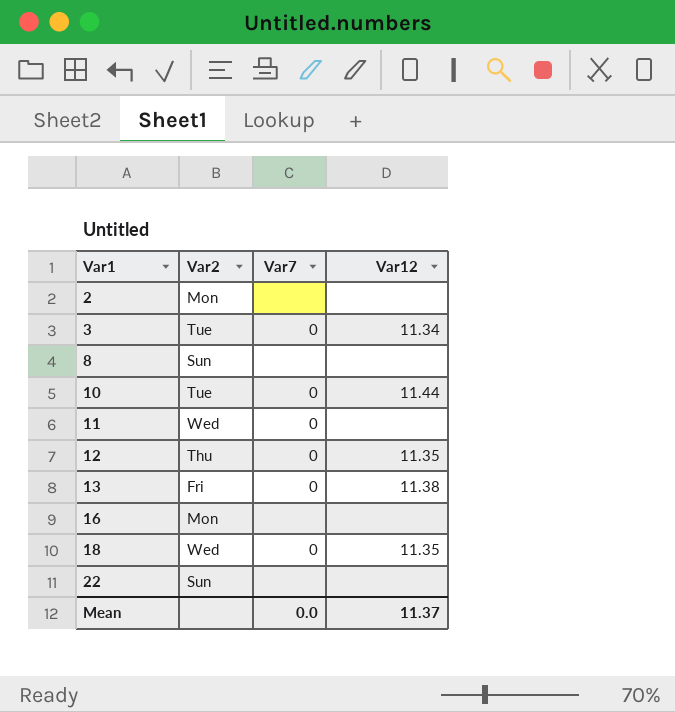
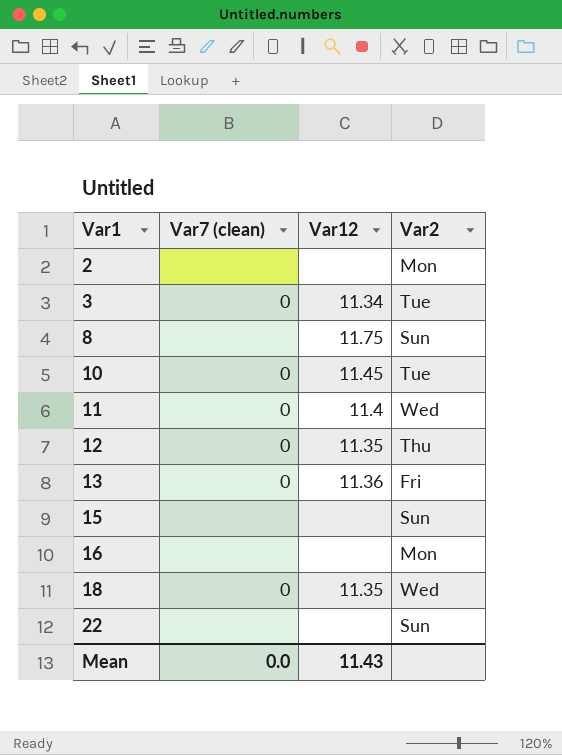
column name: Var7 -> Var7 (clean)
column Var2 | position: 2 -> 4
8 | Var12: none -> 11.75
10 | Var12: 11.44 -> 11.45
11 | Var12: none -> 11.4
13 | Var12: 11.38 -> 11.36
row 15: none -> none | none | Sun
Mean | Var12: 11.37 -> 11.43

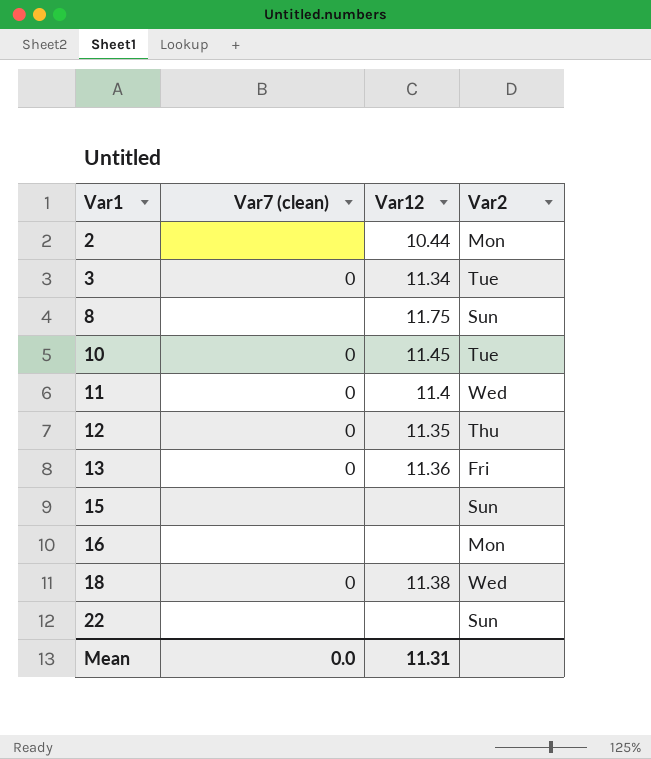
2 | Var12: none -> 10.44
18 | Var12: 11.35 -> 11.38
Mean | Var12: 11.43 -> 11.31

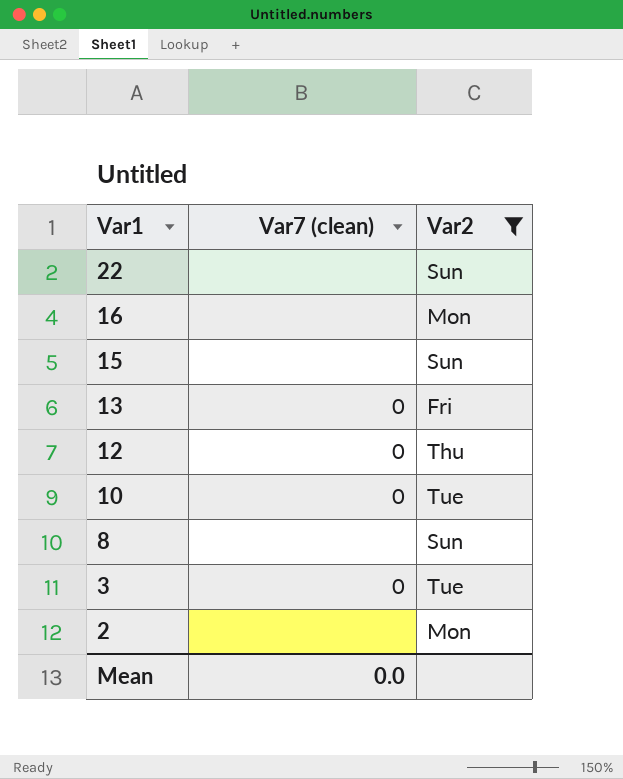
filter: none -> Var2 != Wed
row order: Var1 ascending -> Var1 descending
column Var12 | position: 3 -> none

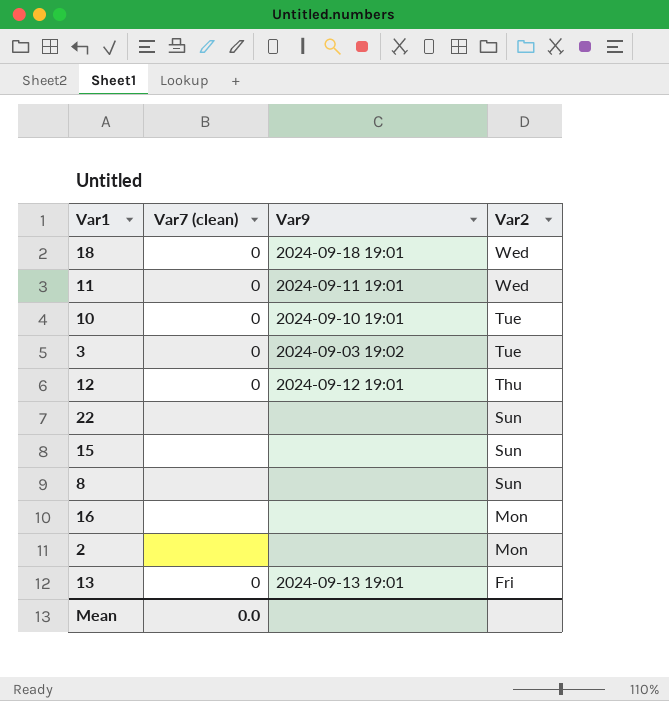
filter: Var2 != Wed -> none
row order: Var1 descending -> Var2 descending
column Var9 | position: none -> 3

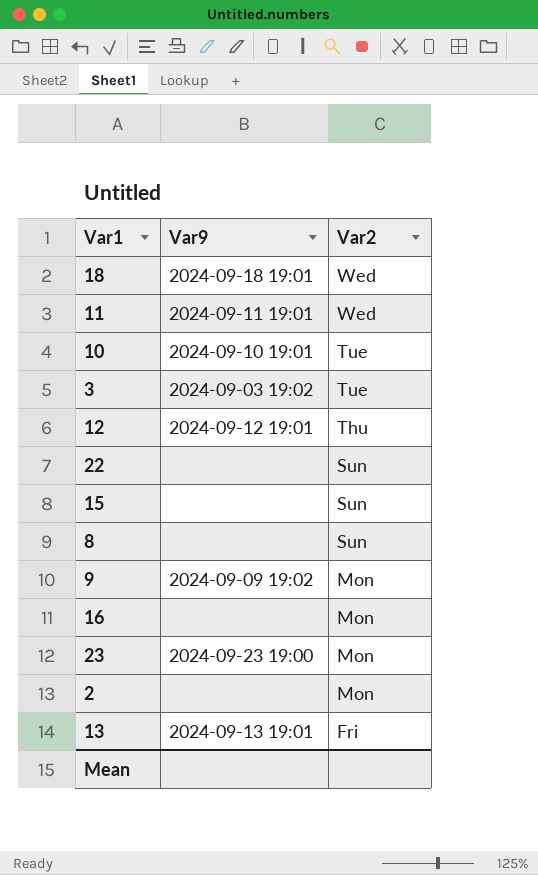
column Var7 (clean) | position: 2 -> none
row 9: none -> 2024-09-09 19:02 | Mon
row 23: none -> 2024-09-23 19:00 | Mon

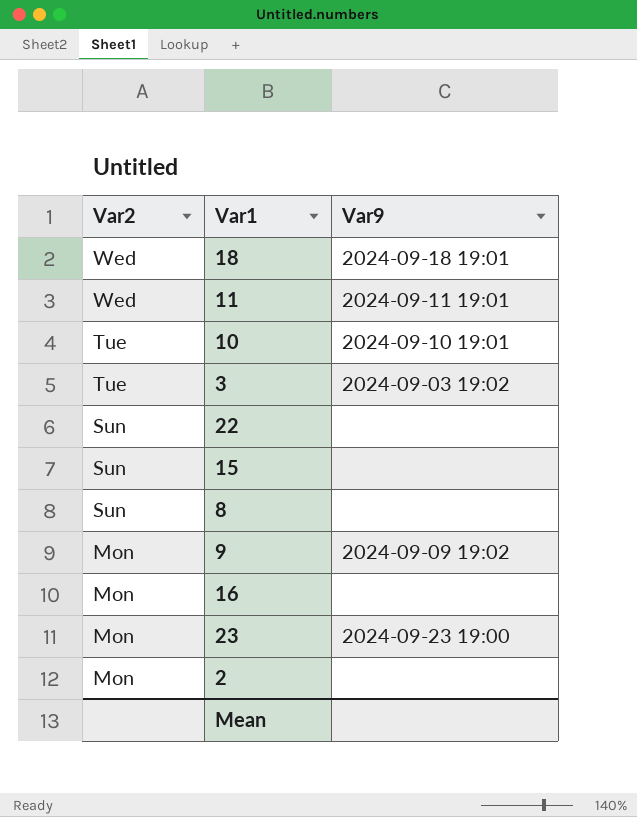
column Var2 | position: 3 -> 1
row 12: 2024-09-12 19:01 | Thu -> none
row 13: 2024-09-13 19:01 | Fri -> none

